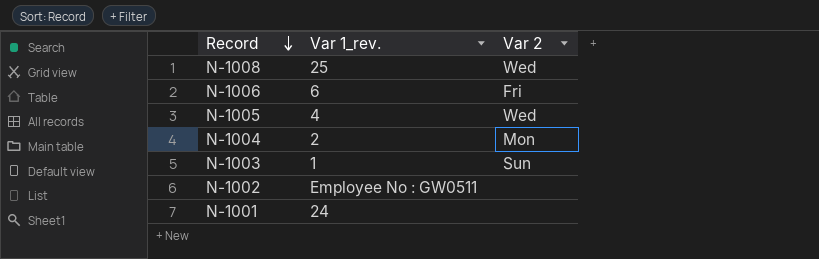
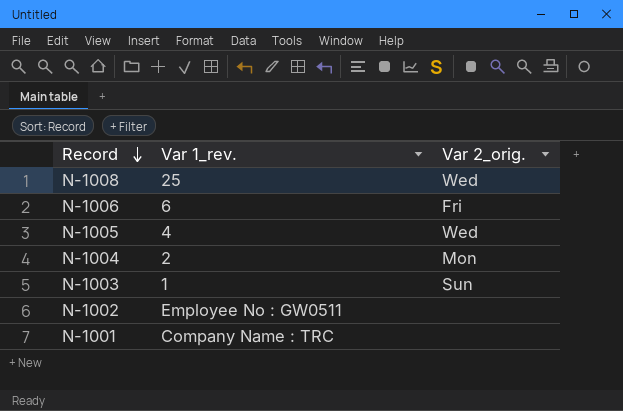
column name: Var 2 -> Var 2_orig.
N-1001 | Var 1_rev.: 24 -> Company Name : TRC

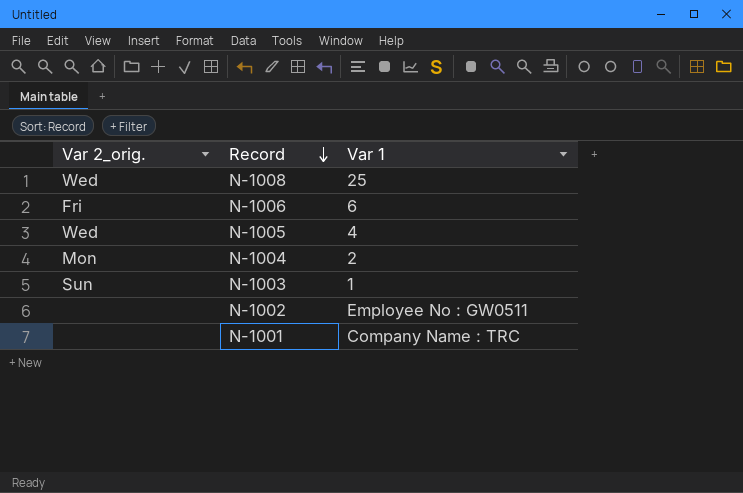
column Var 2_orig. | position: 3 -> 1
column name: Var 1_rev. -> Var 1

